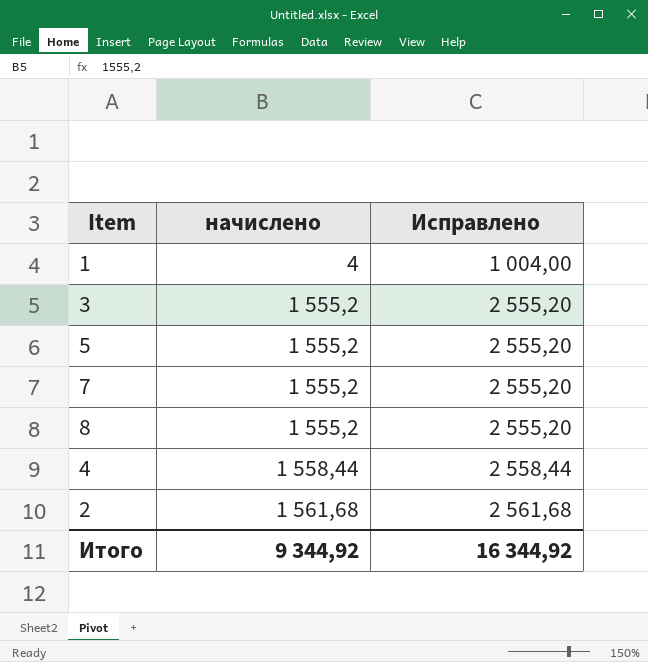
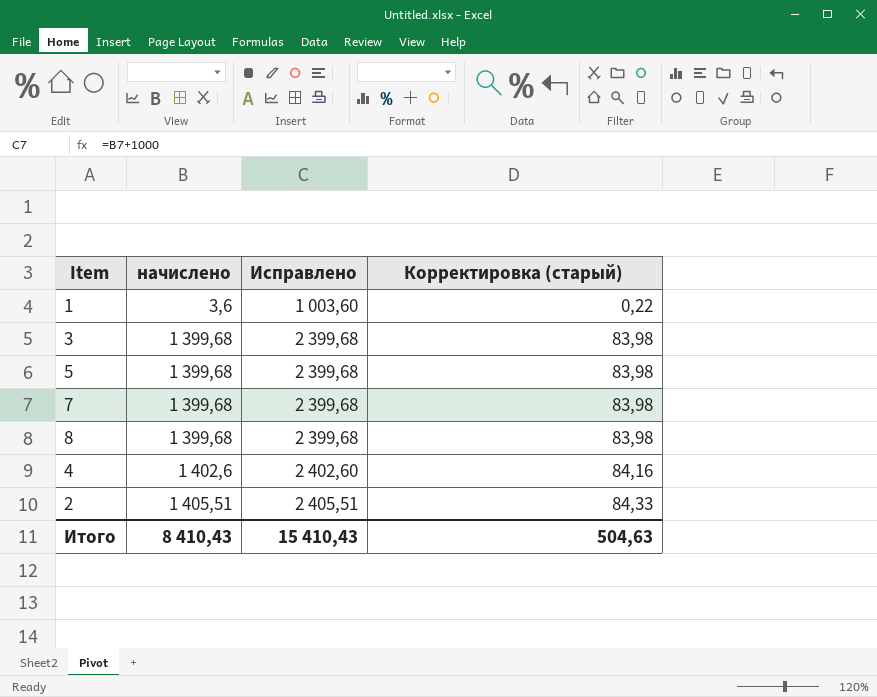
column Корректировка (старый) | formula: none -> [начислено] * 0,06
1 | начислено: 4 -> 3,6
1 | Исправлено: 1 004,00 -> 1 003,60
3 | начислено: 1 555,2 -> 1 399,68
3 | Исправлено: 2 555,20 -> 2 399,68
5 | начислено: 1 555,2 -> 1 399,68
5 | Исправлено: 2 555,20 -> 2 399,68
7 | начислено: 1 555,2 -> 1 399,68
7 | Исправлено: 2 555,20 -> 2 399,68
8 | начислено: 1 555,2 -> 1 399,68
8 | Исправлено: 2 555,20 -> 2 399,68
4 | начислено: 1 558,44 -> 1 402,6
4 | Исправлено: 2 558,44 -> 2 402,60
2 | начислено: 1 561,68 -> 1 405,51
2 | Исправлено: 2 561,68 -> 2 405,51
Итого | начислено: 9 344,92 -> 8 410,43
Итого | Исправлено: 16 344,92 -> 15 410,43

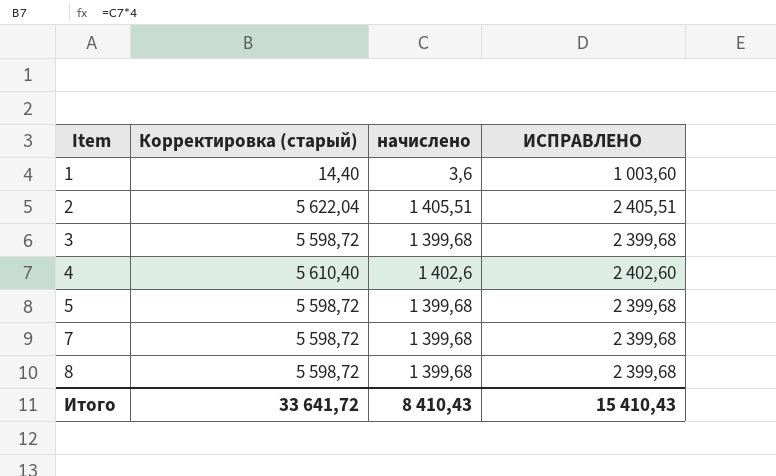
row order: начислено ascending -> Item ascending
column Корректировка (старый) | formula: [начислено] * 0,06 -> [начислено] * 4
column Корректировка (старый) | position: 4 -> 2
column name: Исправлено -> ИСПРАВЛЕНО
Итого | Корректировка (старый): 504,63 -> 33 641,72

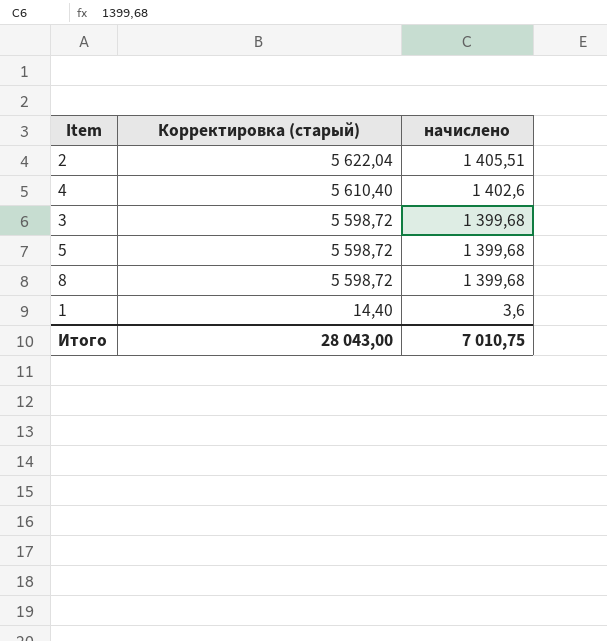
row order: Item ascending -> Корректировка (старый) descending
column ИСПРАВЛЕНО | formula: [начислено] + 1000 -> none
row 7: 5 598,72 | 1 399,68 | 2 399,68 -> none
Итого | Корректировка (старый): 33 641,72 -> 28 043,00
Итого | начислено: 8 410,43 -> 7 010,75

